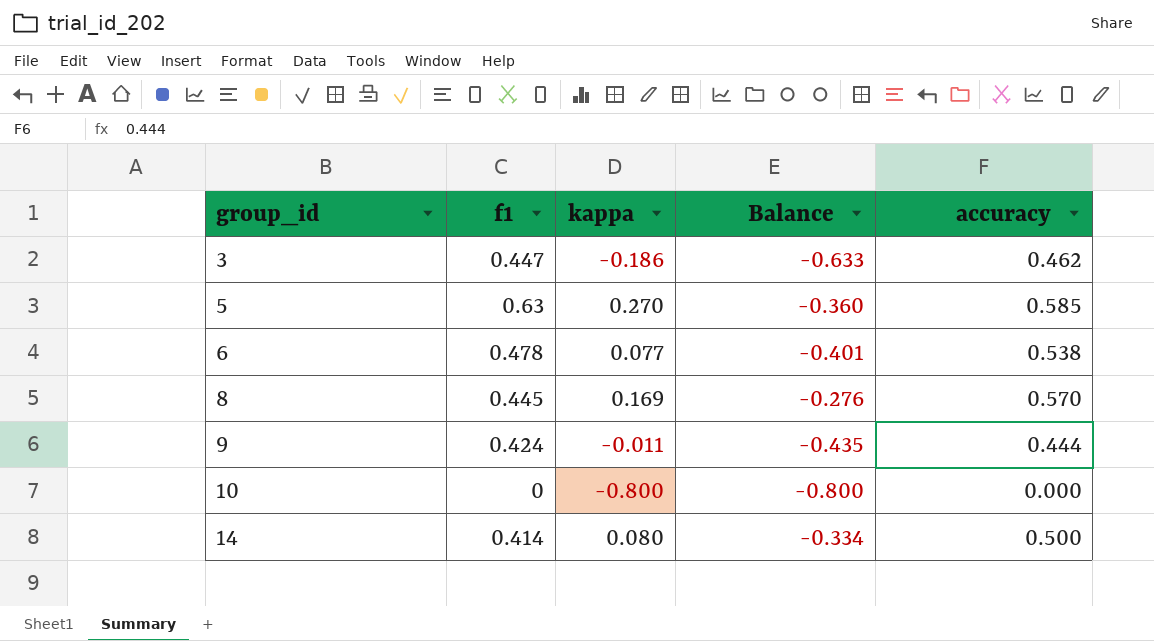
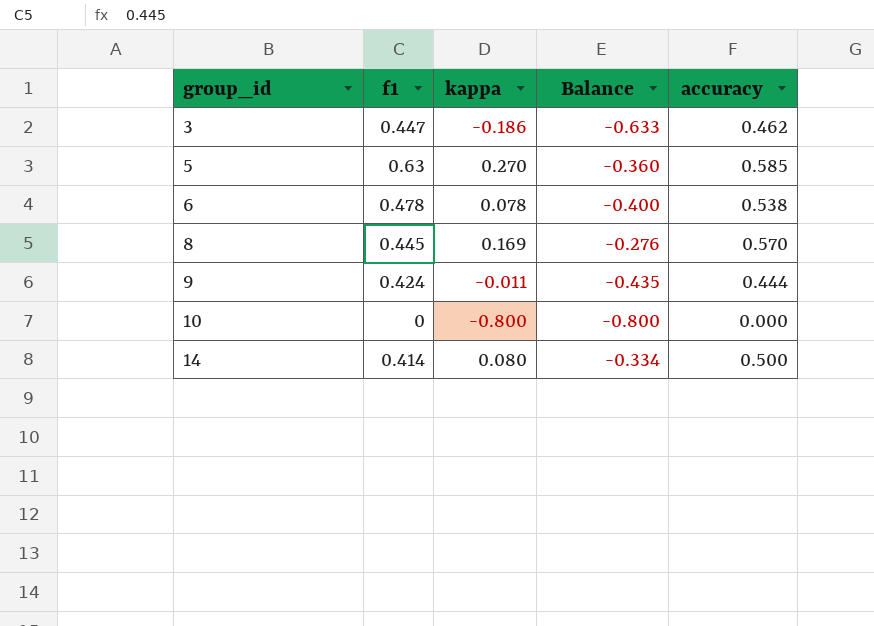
6 | kappa: 0.077 -> 0.078
6 | Balance: -0.401 -> -0.400

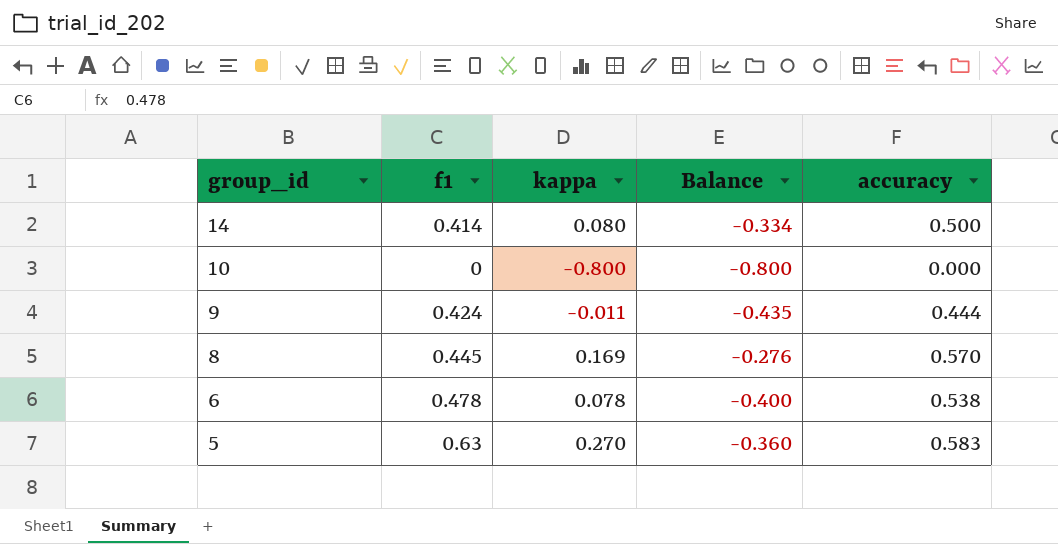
row order: group_id ascending -> group_id descending
row 3: 0.447 | -0.186 | -0.633 | 0.462 -> none
5 | accuracy: 0.585 -> 0.583

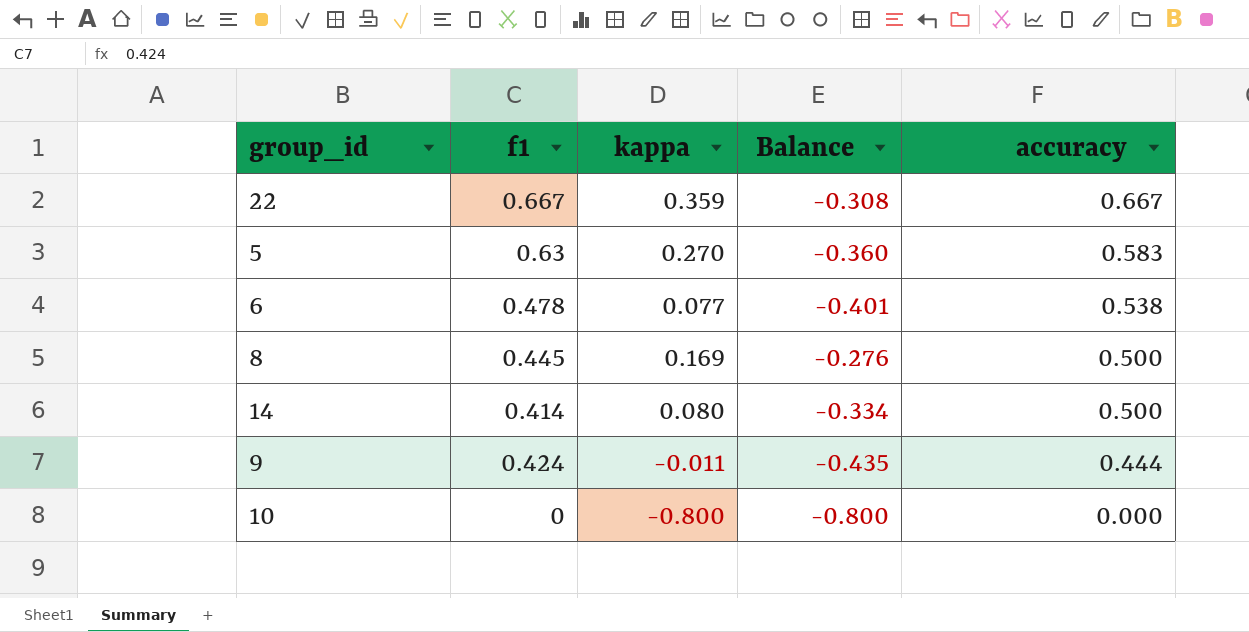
row order: group_id descending -> accuracy descending
row 22: none -> 0.667 | 0.359 | -0.308 | 0.667
6 | kappa: 0.078 -> 0.077
6 | Balance: -0.400 -> -0.401
8 | accuracy: 0.570 -> 0.500

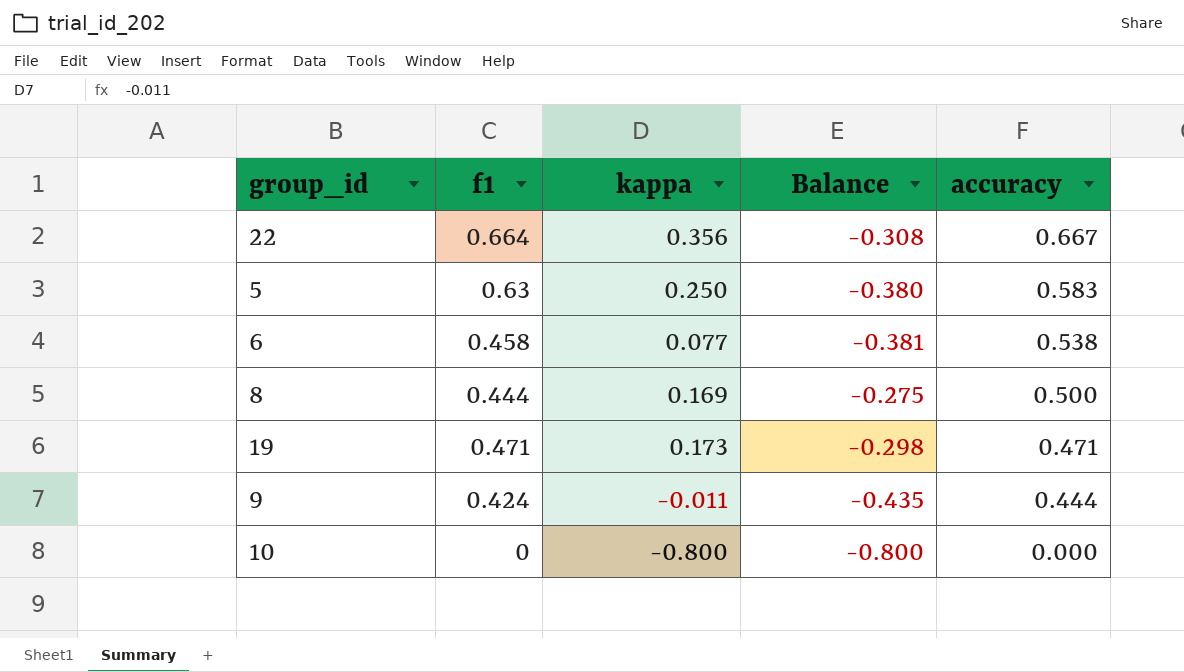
row 14: 0.414 | 0.080 | -0.334 | 0.500 -> none
22 | f1: 0.667 -> 0.664
22 | kappa: 0.359 -> 0.356
5 | kappa: 0.270 -> 0.250
5 | Balance: -0.360 -> -0.380
6 | f1: 0.478 -> 0.458
6 | Balance: -0.401 -> -0.381
8 | f1: 0.445 -> 0.444
8 | Balance: -0.276 -> -0.275
row 19: none -> 0.471 | 0.173 | -0.298 | 0.471

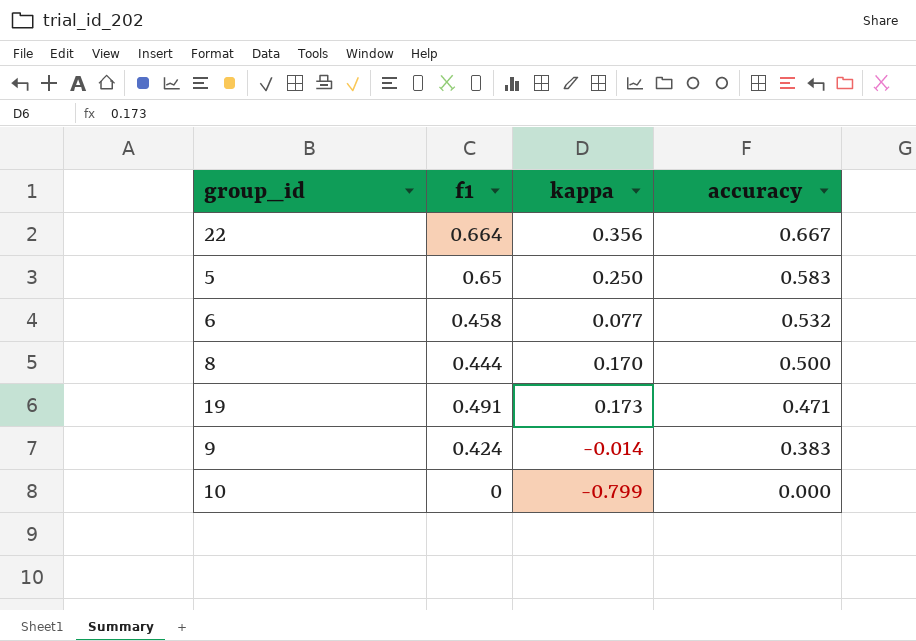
column Balance | formula: [kappa] - [f1] -> none
5 | f1: 0.63 -> 0.65
6 | accuracy: 0.538 -> 0.532
8 | kappa: 0.169 -> 0.170
19 | f1: 0.471 -> 0.491
9 | kappa: -0.011 -> -0.014
9 | accuracy: 0.444 -> 0.383
10 | kappa: -0.800 -> -0.799

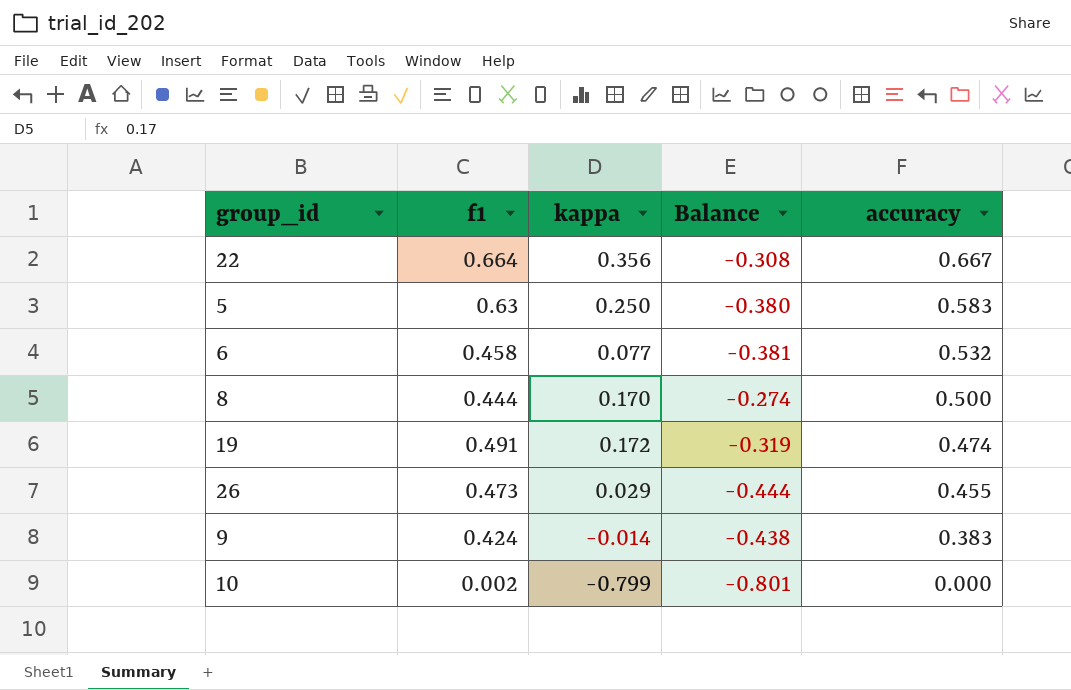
column Balance | formula: none -> [kappa] - [f1]
5 | f1: 0.65 -> 0.63
19 | kappa: 0.173 -> 0.172
19 | accuracy: 0.471 -> 0.474
row 26: none -> 0.473 | 0.029 | -0.444 | 0.455
10 | f1: 0 -> 0.002

